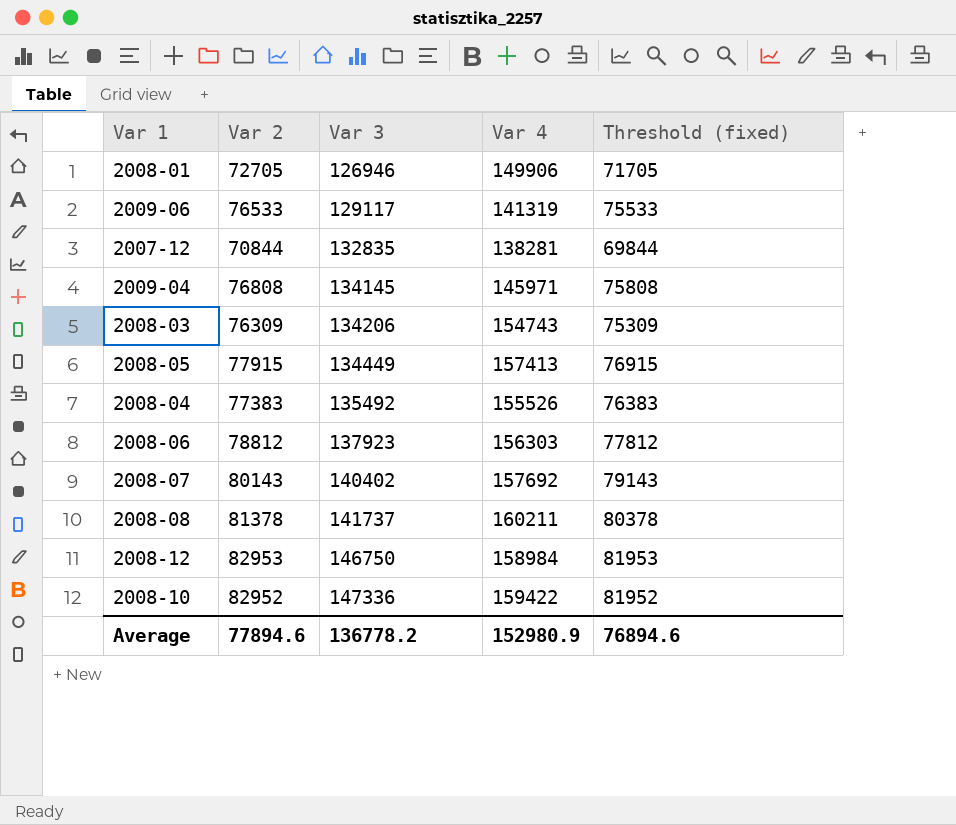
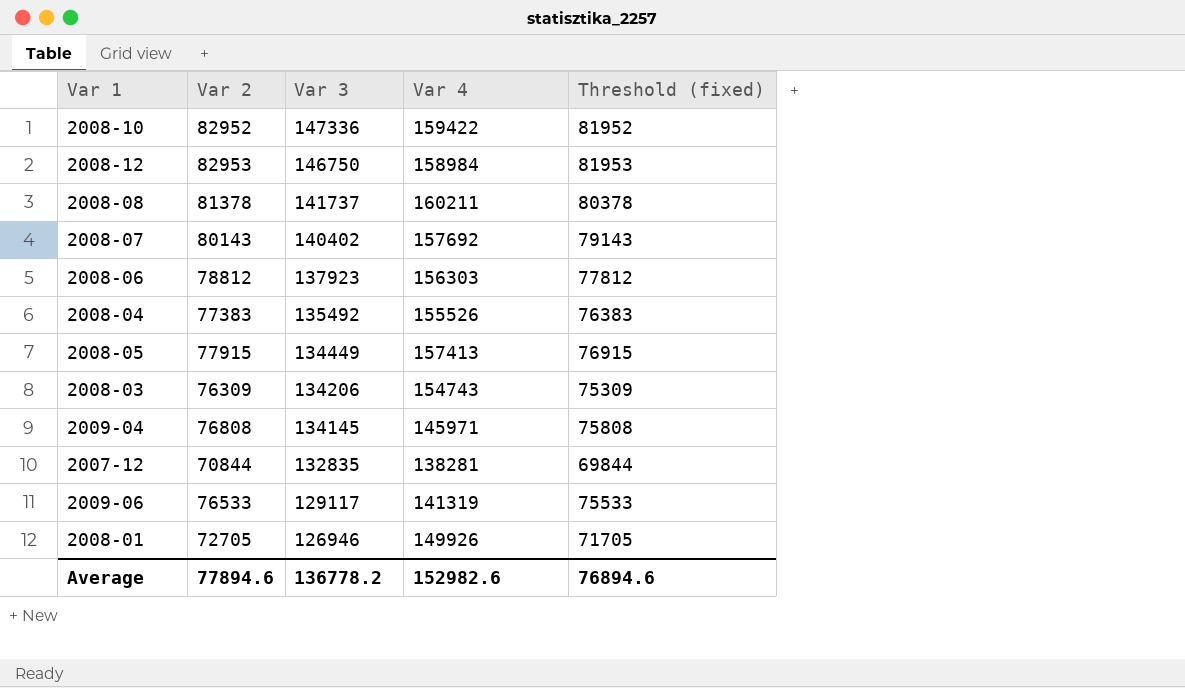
row order: Var 3 ascending -> Var 3 descending
2008-01 | Var 4: 149906 -> 149926
Average | Var 4: 152980.9 -> 152982.6

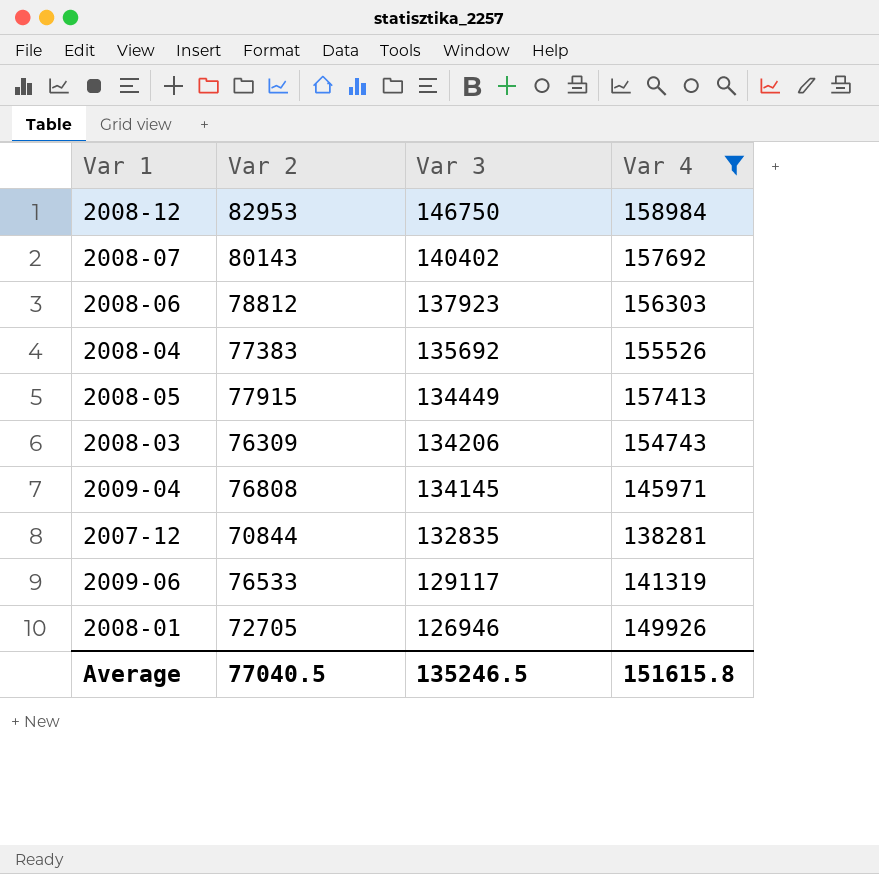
filter: none -> Var 4 <= 158984
column Threshold (fixed) | formula: [Var 2] - 1000 -> none
2008-04 | Var 3: 135492 -> 135692
Average | Var 2: 77894.6 -> 77040.5
Average | Var 3: 136778.2 -> 135246.5
Average | Var 4: 152982.6 -> 151615.8

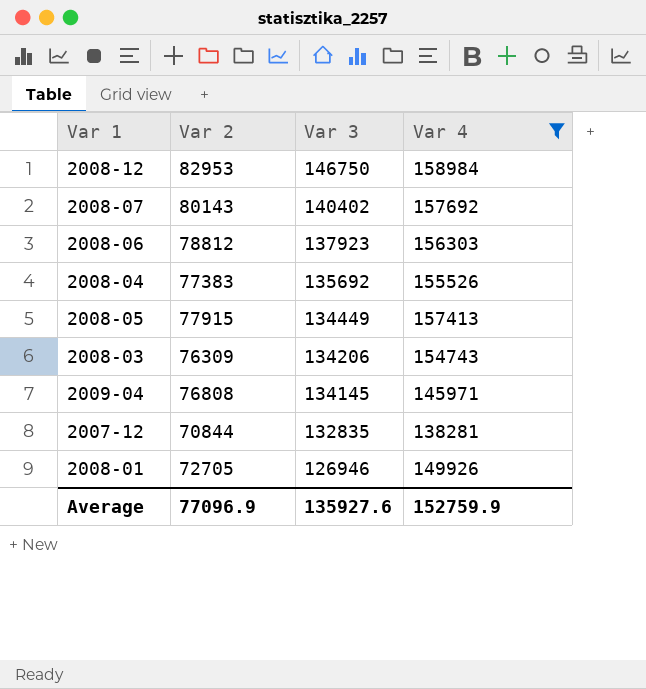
row 2009-06: 76533 | 129117 | 141319 -> none
Average | Var 2: 77040.5 -> 77096.9
Average | Var 3: 135246.5 -> 135927.6
Average | Var 4: 151615.8 -> 152759.9

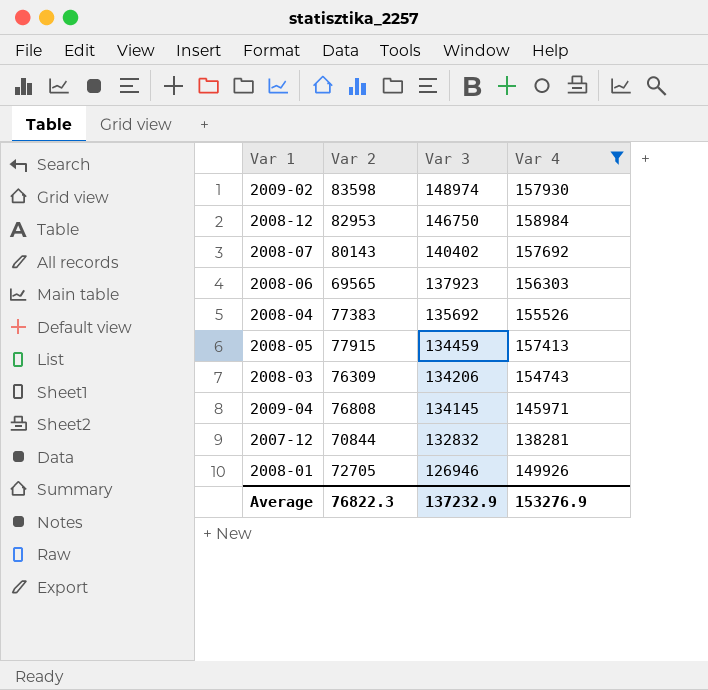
row 2009-02: none -> 83598 | 148974 | 157930
2008-06 | Var 2: 78812 -> 69565
2008-05 | Var 3: 134449 -> 134459
2007-12 | Var 3: 132835 -> 132832
Average | Var 2: 77096.9 -> 76822.3
Average | Var 3: 135927.6 -> 137232.9
Average | Var 4: 152759.9 -> 153276.9

